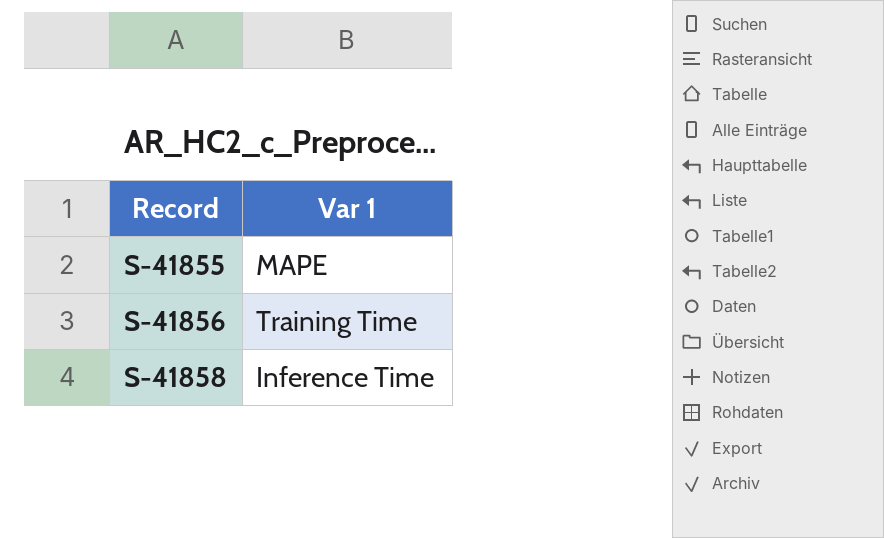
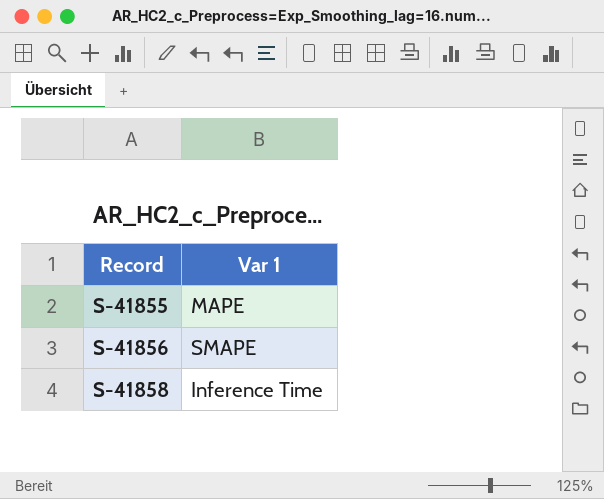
S-41856 | Var 1: Training Time -> SMAPE

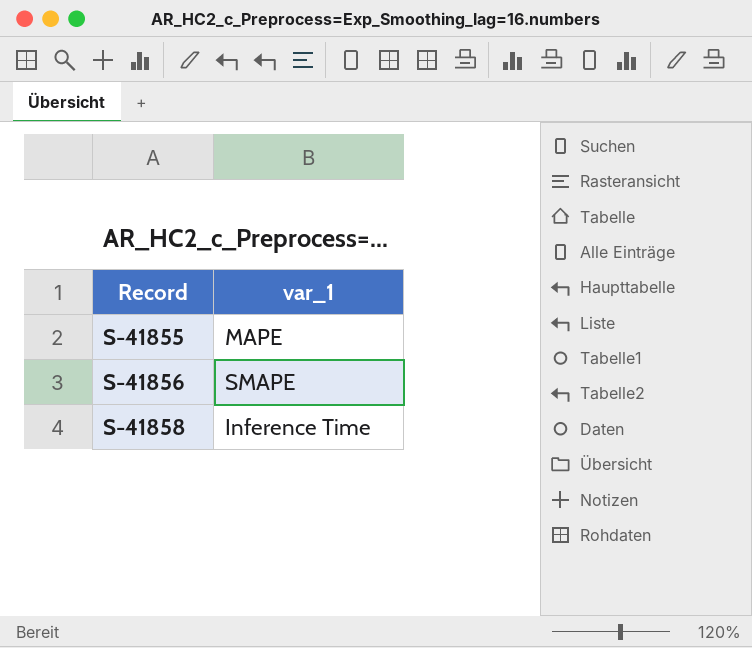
column name: Var 1 -> var_1

